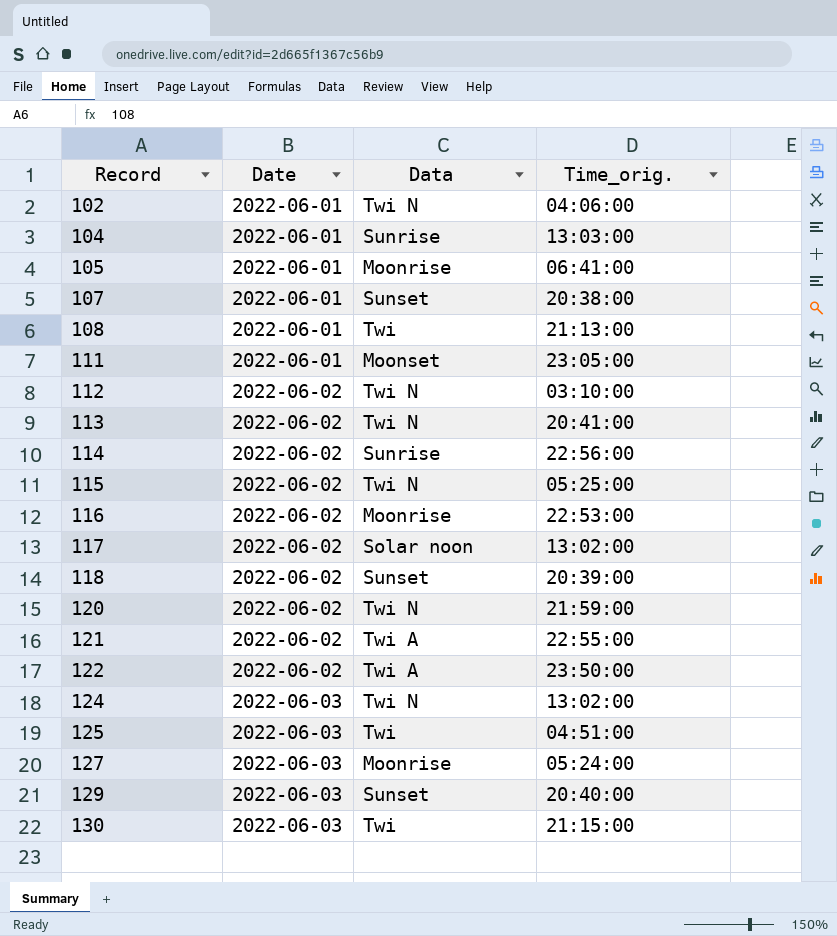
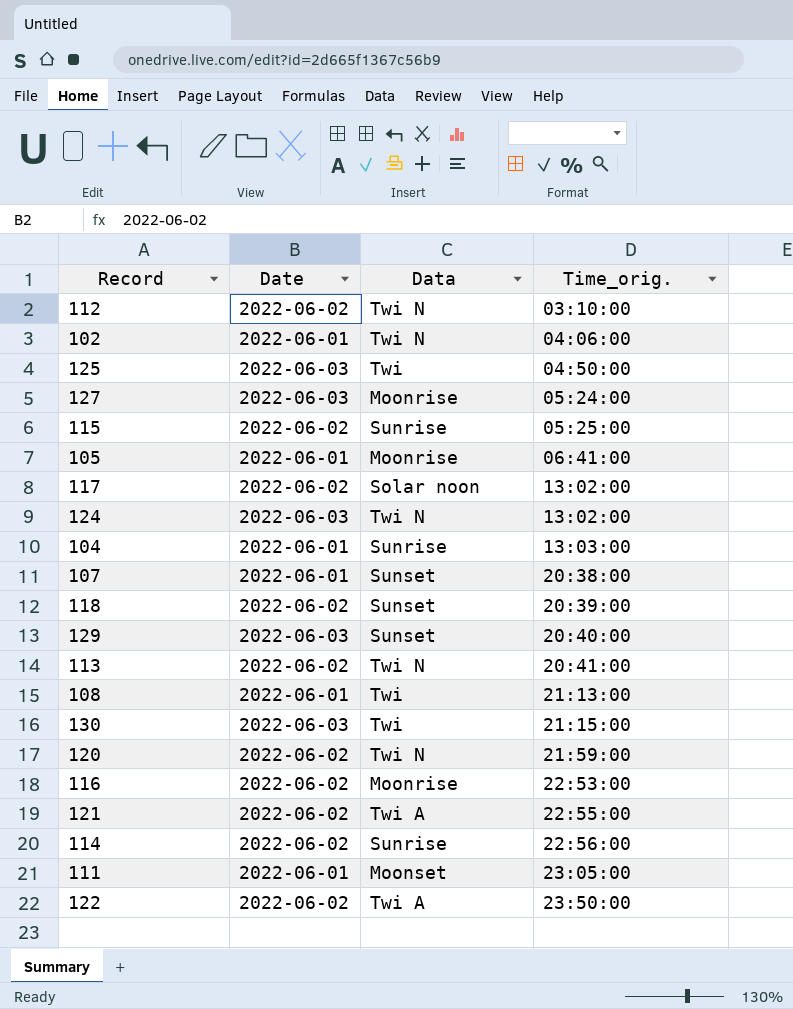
row order: Record ascending -> Time_orig. ascending
125 | Time_orig.: 04:51:00 -> 04:50:00
115 | Data: Twi N -> Sunrise

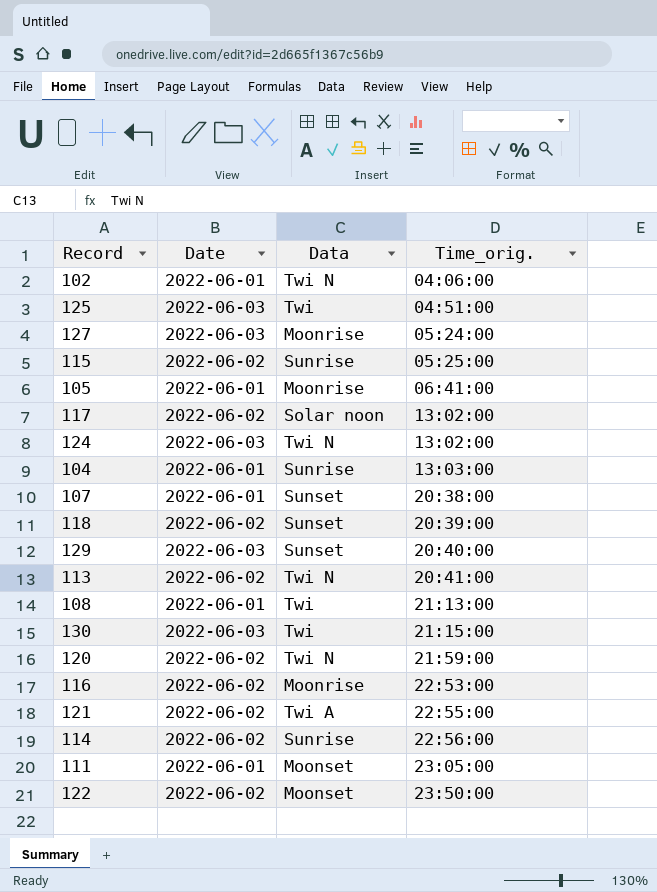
row 112: 2022-06-02 | Twi N | 03:10:00 -> none
125 | Time_orig.: 04:50:00 -> 04:51:00
122 | Data: Twi A -> Moonset

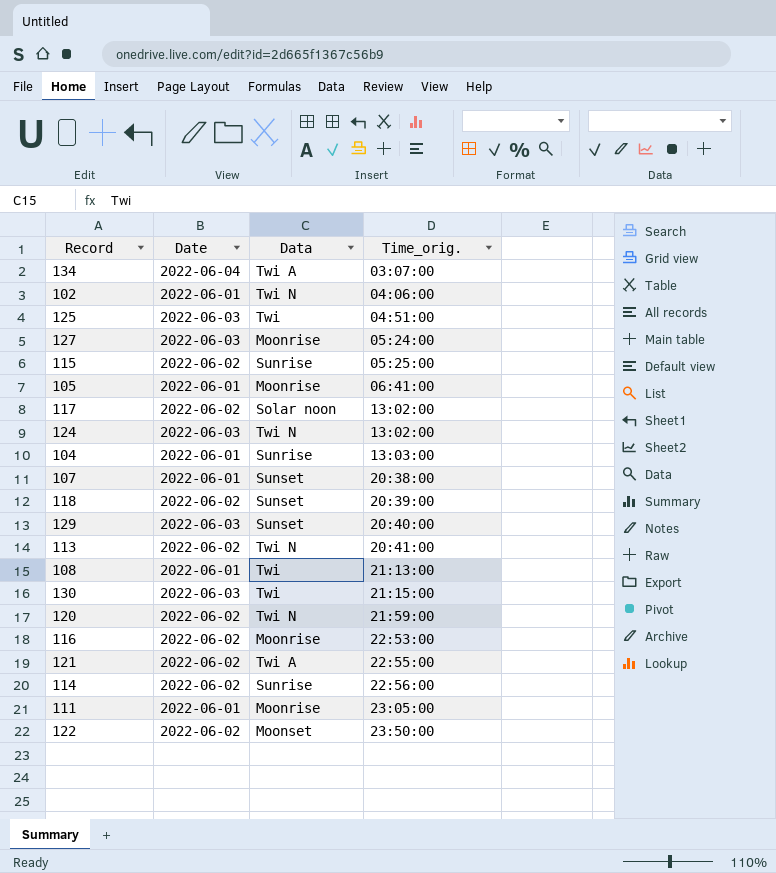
row 134: none -> 2022-06-04 | Twi A | 03:07:00
111 | Data: Moonset -> Moonrise

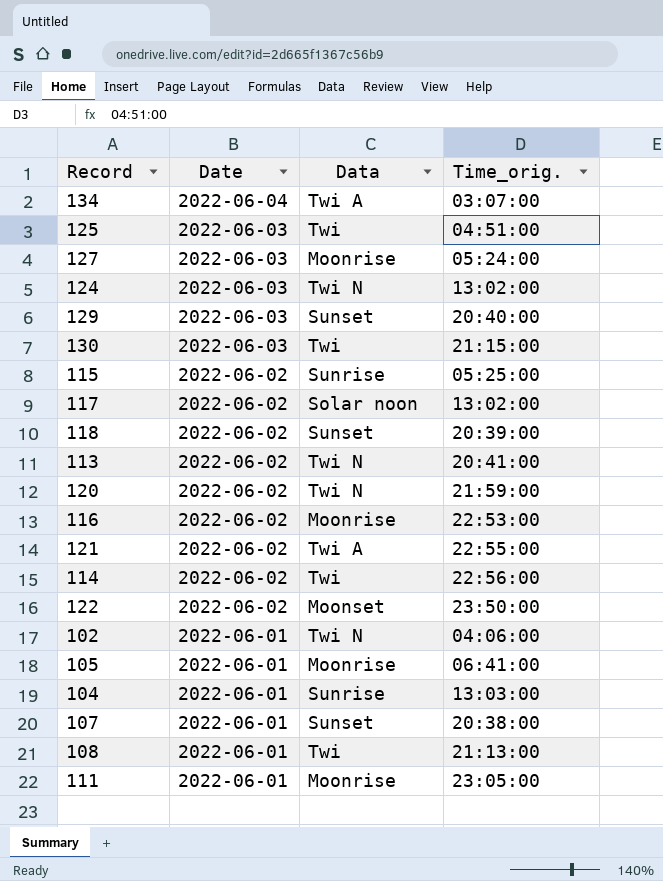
row order: Time_orig. ascending -> Date descending
114 | Data: Sunrise -> Twi

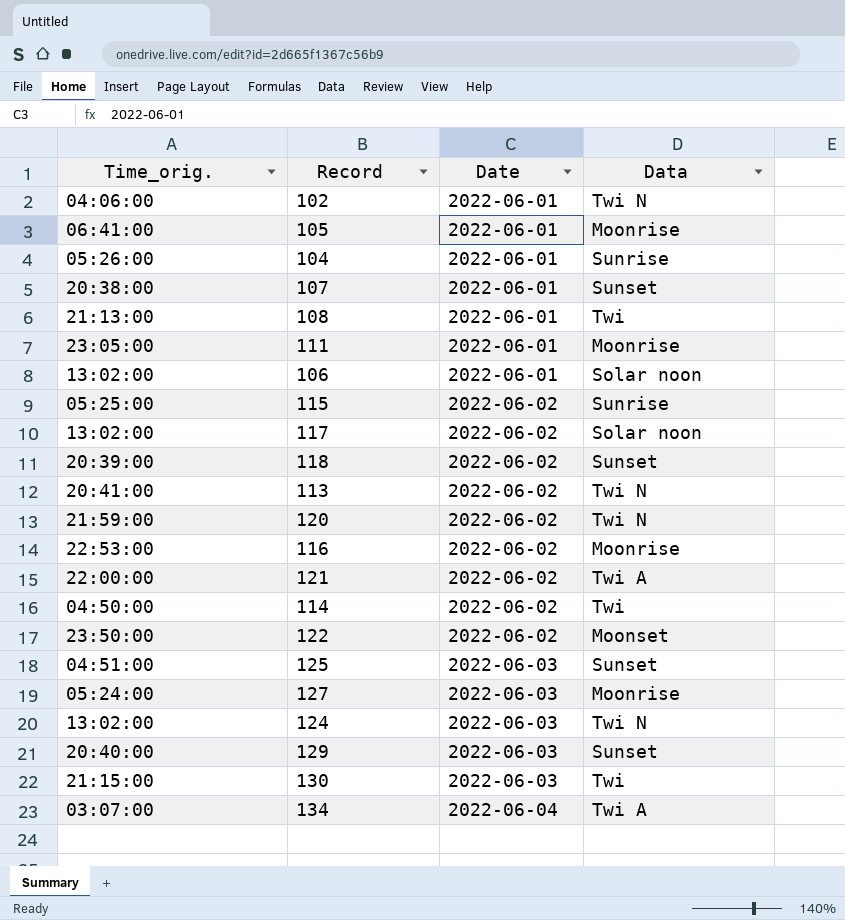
row order: Date descending -> Date ascending
column Time_orig. | position: 4 -> 1
104 | Time_orig.: 13:03:00 -> 05:26:00
row 106: none -> 13:02:00 | 2022-06-01 | Solar noon
121 | Time_orig.: 22:55:00 -> 22:00:00
114 | Time_orig.: 22:56:00 -> 04:50:00
125 | Data: Twi -> Sunset

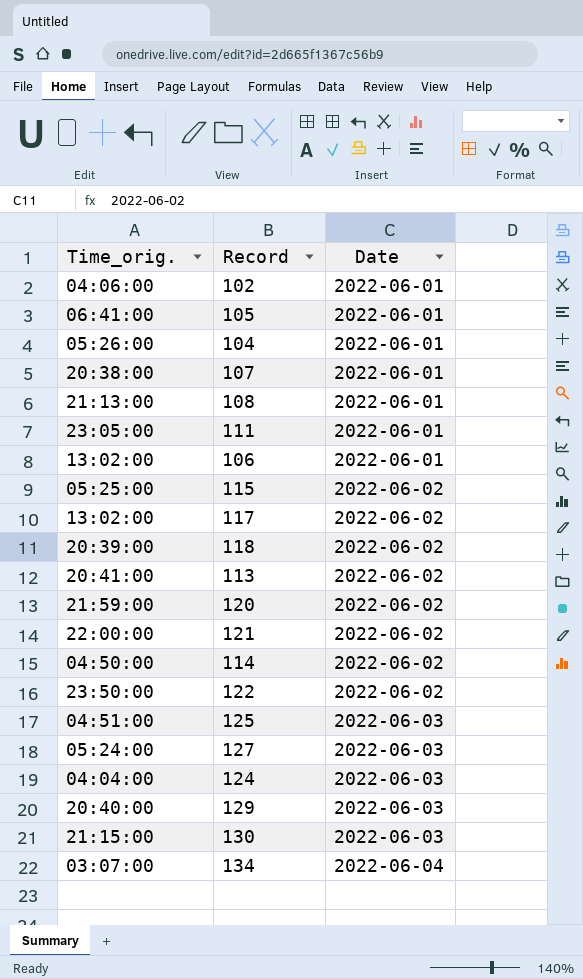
column Data | position: 4 -> none
row 116: 22:53:00 | 2022-06-02 | Moonrise -> none
124 | Time_orig.: 13:02:00 -> 04:04:00

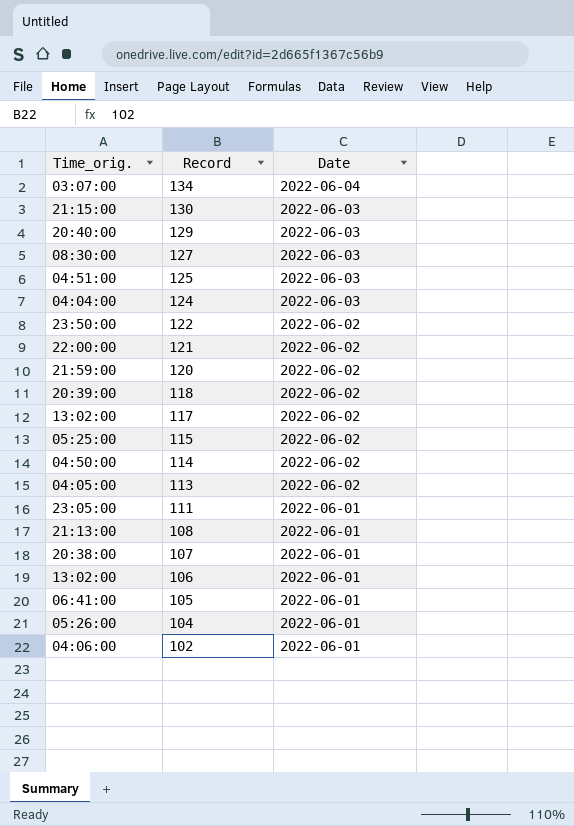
row order: Date ascending -> Record descending
127 | Time_orig.: 05:24:00 -> 08:30:00
113 | Time_orig.: 20:41:00 -> 04:05:00

